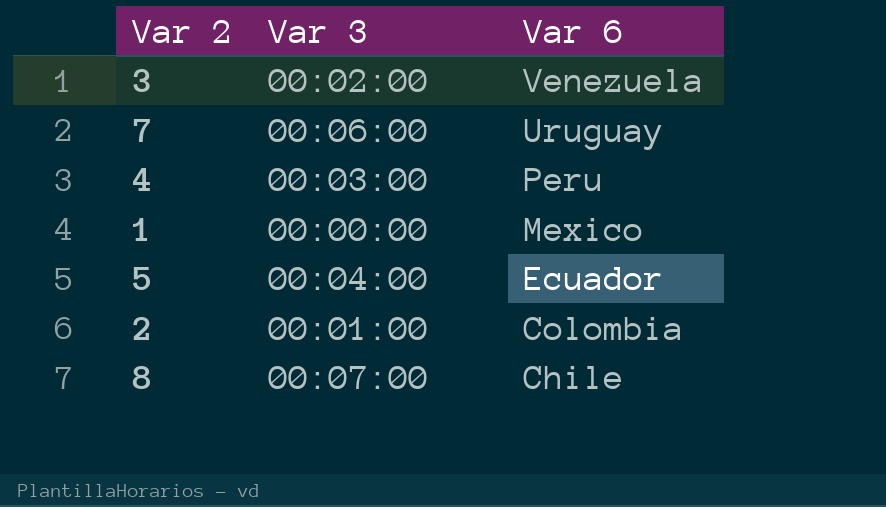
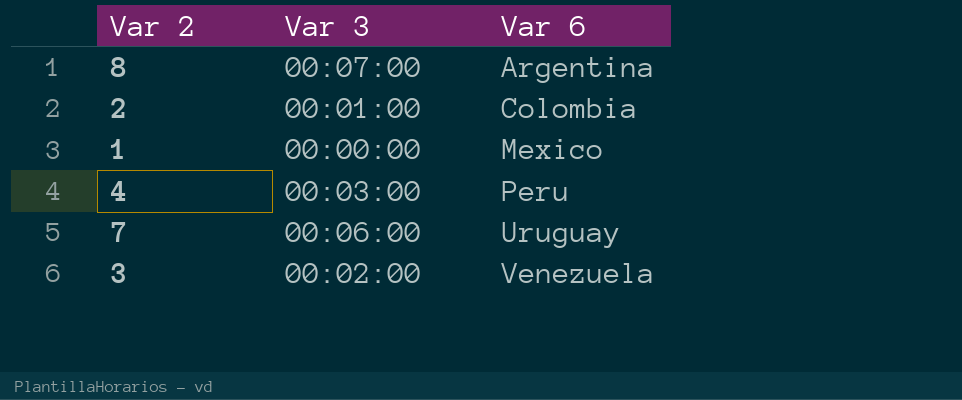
row order: Var 6 descending -> Var 6 ascending
row 5: 00:04:00 | Ecuador -> none
8 | Var 6: Chile -> Argentina

